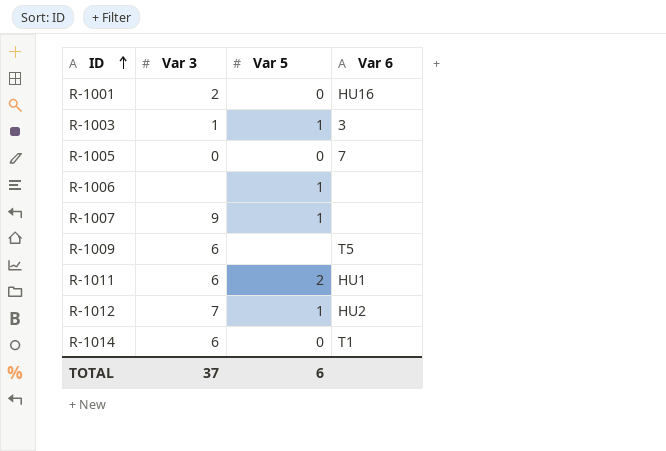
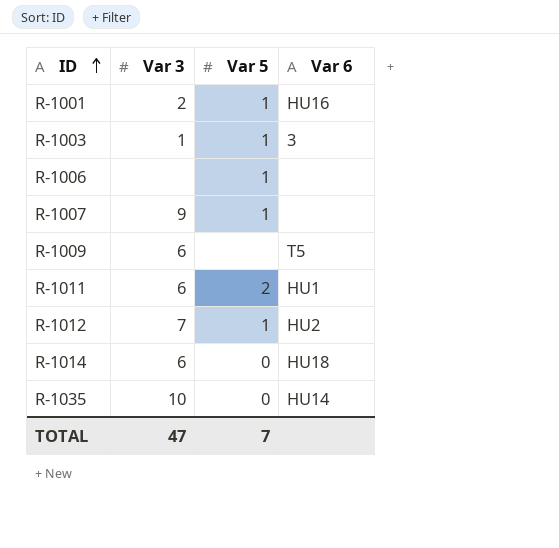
row R-1005: 0 | 0 | 7 -> none
R-1001 | Var 5: 0 -> 1
R-1014 | Var 6: T1 -> HU18
row R-1035: none -> 10 | 0 | HU14
TOTAL | Var 3: 37 -> 47
TOTAL | Var 5: 6 -> 7

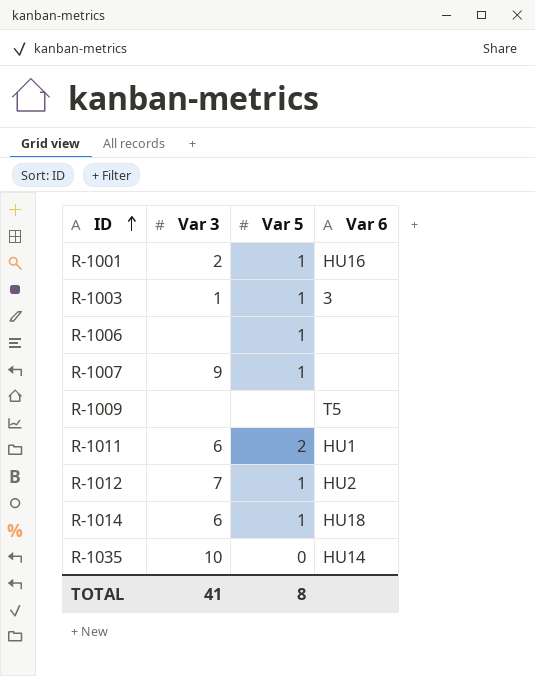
R-1009 | Var 3: 6 -> none
R-1014 | Var 5: 0 -> 1
TOTAL | Var 3: 47 -> 41
TOTAL | Var 5: 7 -> 8

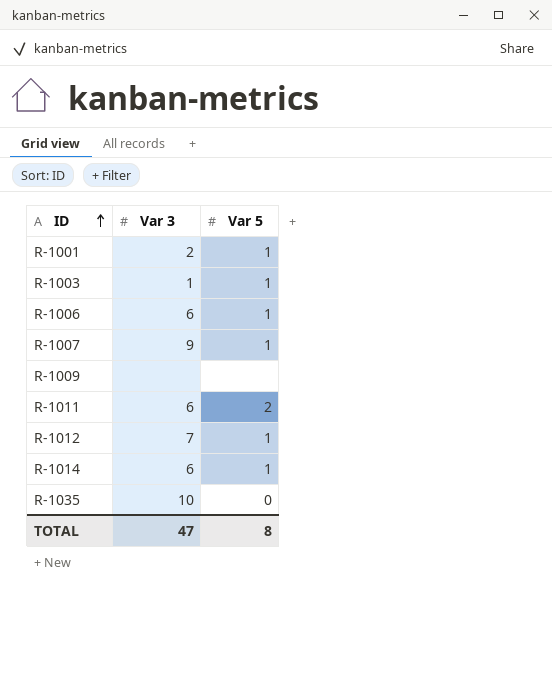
column Var 6 | position: 4 -> none
R-1006 | Var 3: none -> 6
TOTAL | Var 3: 41 -> 47

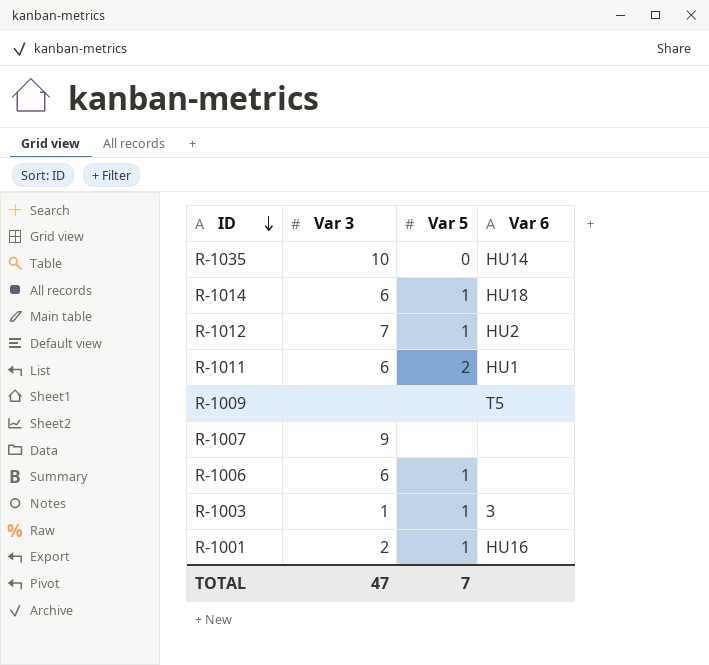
row order: ID ascending -> ID descending
column Var 6 | position: none -> 4
R-1007 | Var 5: 1 -> none
TOTAL | Var 5: 8 -> 7

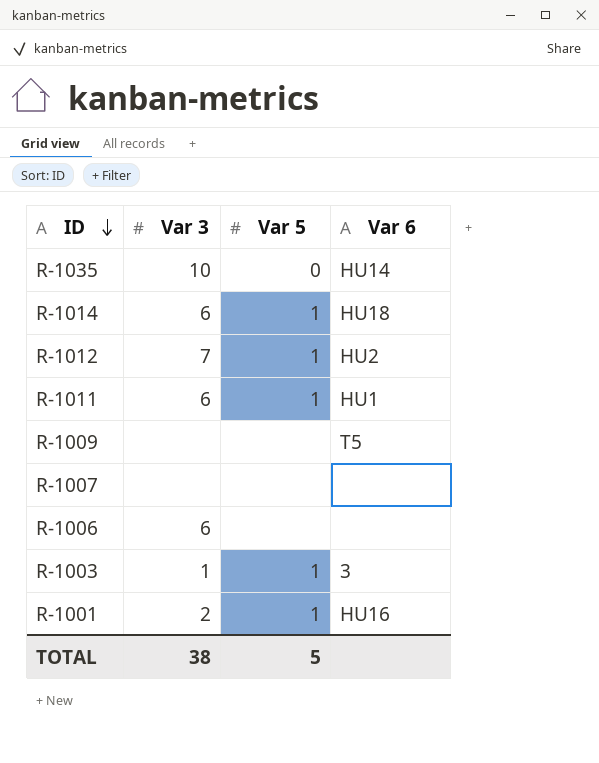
R-1011 | Var 5: 2 -> 1
R-1007 | Var 3: 9 -> none
R-1006 | Var 5: 1 -> none
TOTAL | Var 3: 47 -> 38
TOTAL | Var 5: 7 -> 5

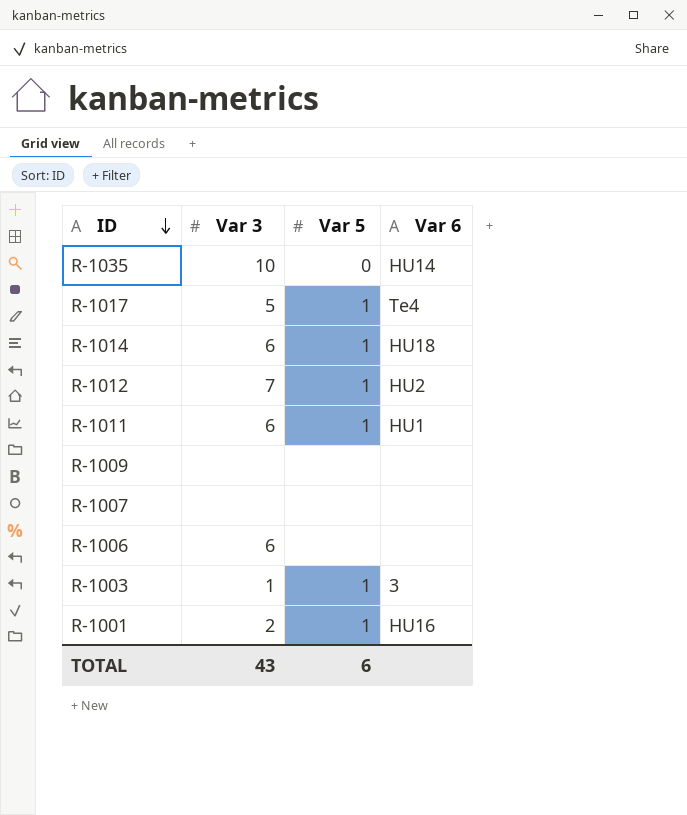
row R-1017: none -> 5 | 1 | Te4
R-1009 | Var 6: T5 -> none
TOTAL | Var 3: 38 -> 43
TOTAL | Var 5: 5 -> 6

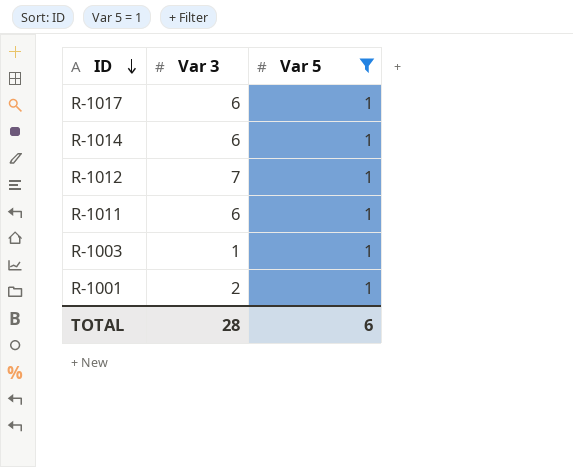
filter: none -> Var 5 = 1
column Var 6 | position: 4 -> none
R-1017 | Var 3: 5 -> 6
TOTAL | Var 3: 43 -> 28

